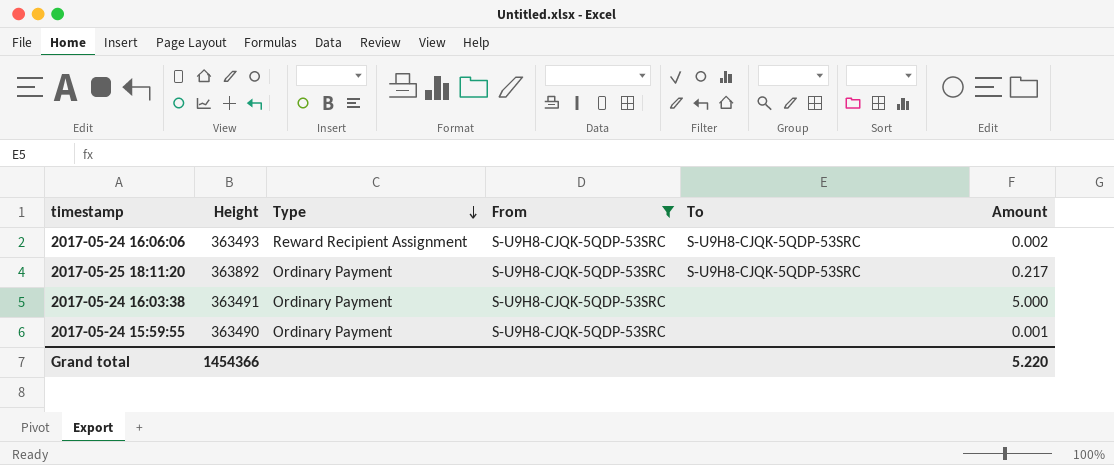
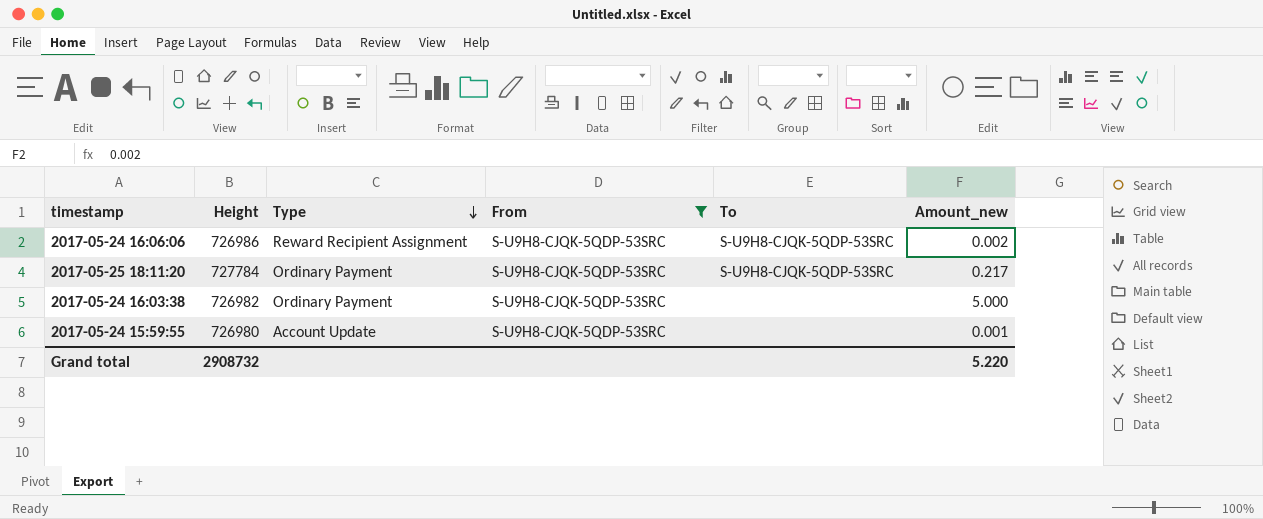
column name: Amount -> Amount_new
2017-05-24 16:06:06 | Height: 363493 -> 726986
2017-05-25 18:11:20 | Height: 363892 -> 727784
2017-05-24 16:03:38 | Height: 363491 -> 726982
2017-05-24 15:59:55 | Height: 363490 -> 726980
2017-05-24 15:59:55 | Type: Ordinary Payment -> Account Update
Grand total | Height: 1454366 -> 2908732

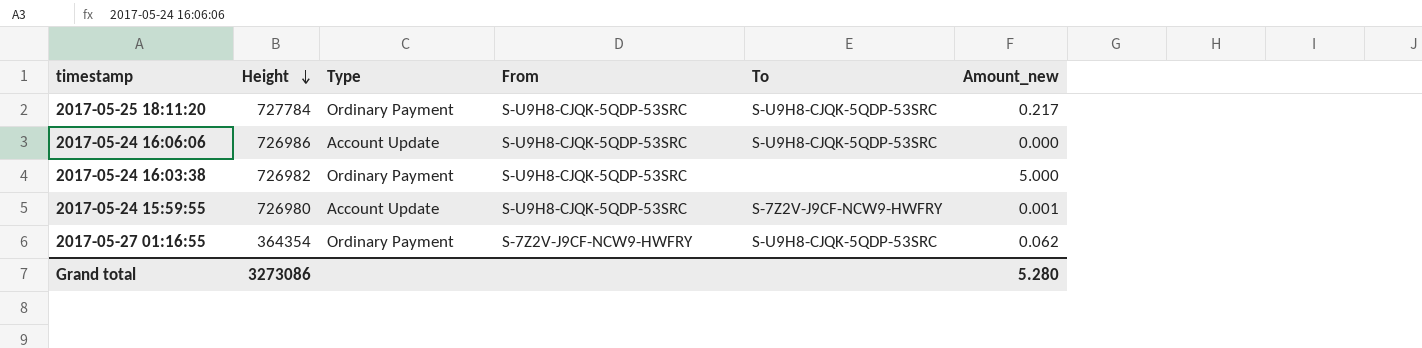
filter: From = S-U9H8-CJQK-5QDP-53SRC -> none
row order: Type descending -> Height descending
2017-05-24 16:06:06 | Type: Reward Recipient Assignment -> Account Update
2017-05-24 16:06:06 | Amount_new: 0.002 -> 0.000
2017-05-24 15:59:55 | To: none -> S-7Z2V-J9CF-NCW9-HWFRY
Grand total | Height: 2908732 -> 3273086
Grand total | Amount_new: 5.220 -> 5.280

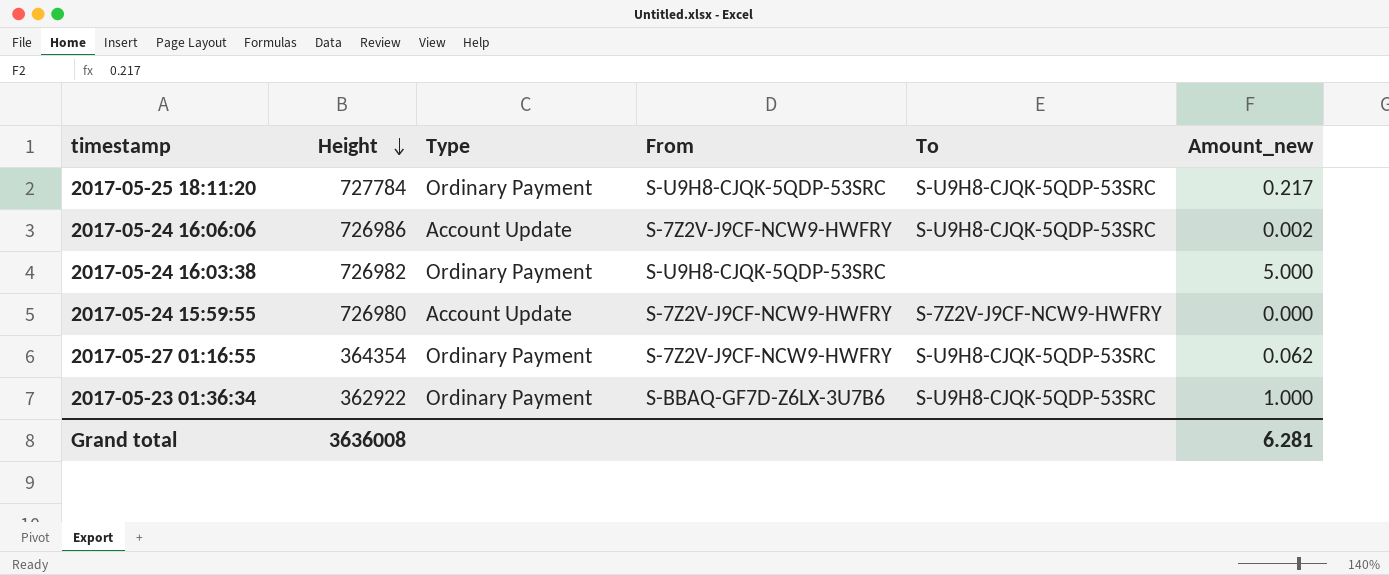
2017-05-24 16:06:06 | From: S-U9H8-CJQK-5QDP-53SRC -> S-7Z2V-J9CF-NCW9-HWFRY
2017-05-24 16:06:06 | Amount_new: 0.000 -> 0.002
2017-05-24 15:59:55 | From: S-U9H8-CJQK-5QDP-53SRC -> S-7Z2V-J9CF-NCW9-HWFRY
2017-05-24 15:59:55 | Amount_new: 0.001 -> 0.000
row 2017-05-23 01:36:34: none -> 362922 | Ordinary Payment | S-BBAQ-GF7D-Z6LX-3U7B6 | S-U9H8-CJQK-5QDP-53SRC | 1.000
Grand total | Height: 3273086 -> 3636008
Grand total | Amount_new: 5.280 -> 6.281

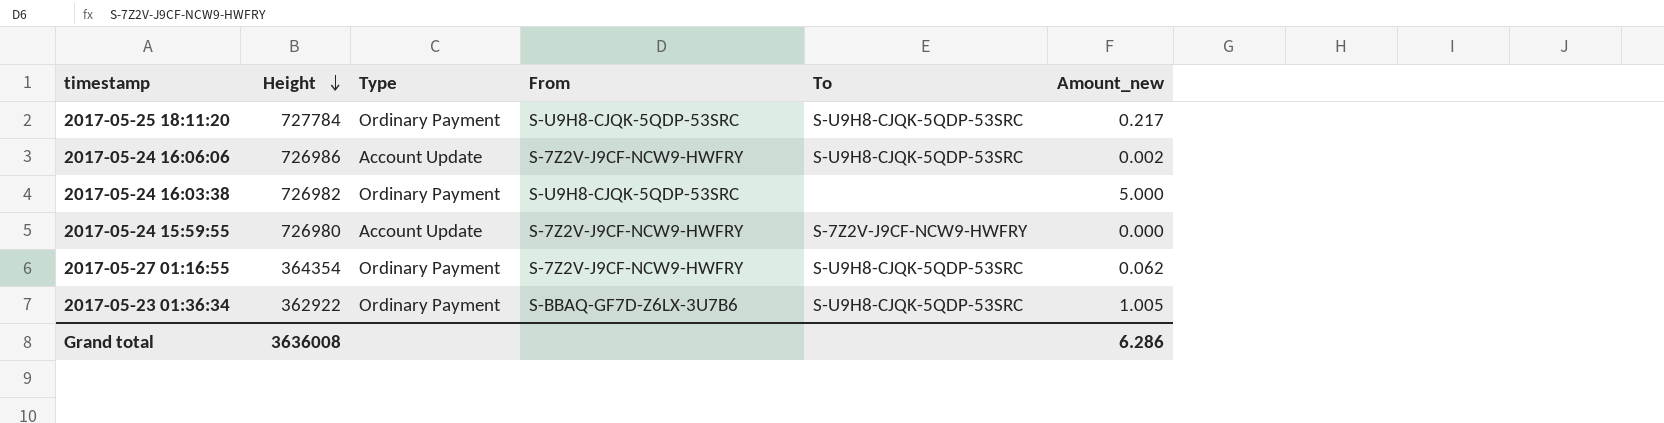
2017-05-23 01:36:34 | Amount_new: 1.000 -> 1.005
Grand total | Amount_new: 6.281 -> 6.286

